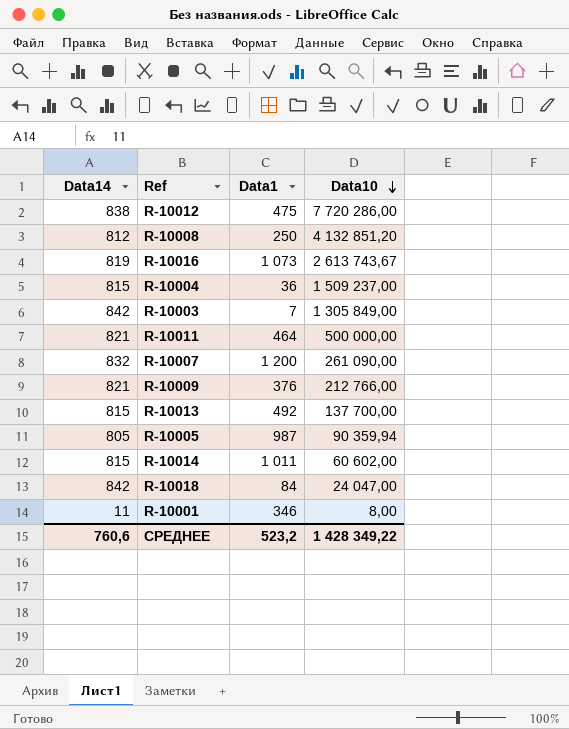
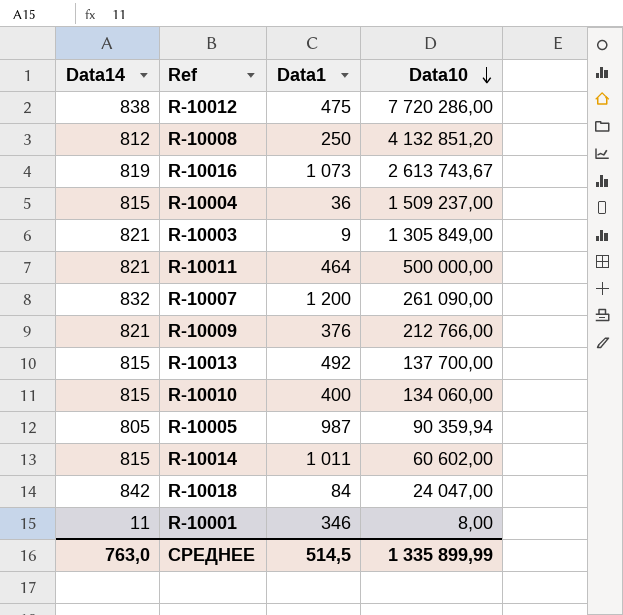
R-10003 | Data14: 842 -> 821
R-10003 | Data1: 7 -> 9
row R-10010: none -> 815 | 400 | 134 060,00
СРЕДНЕЕ | Data14: 760,6 -> 763,0
СРЕДНЕЕ | Data1: 523,2 -> 514,5
СРЕДНЕЕ | Data10: 1 428 349,22 -> 1 335 899,99

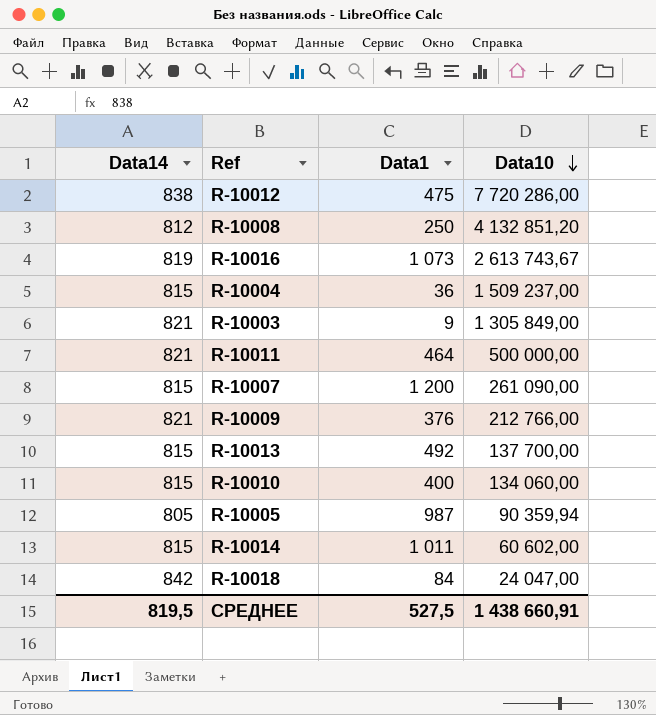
row R-10001: 11 | 346 | 8,00 -> none
R-10007 | Data14: 832 -> 815
СРЕДНЕЕ | Data14: 763,0 -> 819,5
СРЕДНЕЕ | Data1: 514,5 -> 527,5
СРЕДНЕЕ | Data10: 1 335 899,99 -> 1 438 660,91

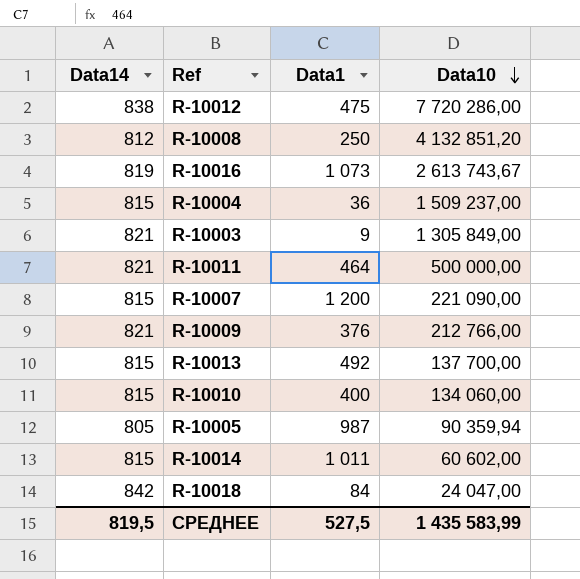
R-10007 | Data10: 261 090,00 -> 221 090,00
СРЕДНЕЕ | Data10: 1 438 660,91 -> 1 435 583,99

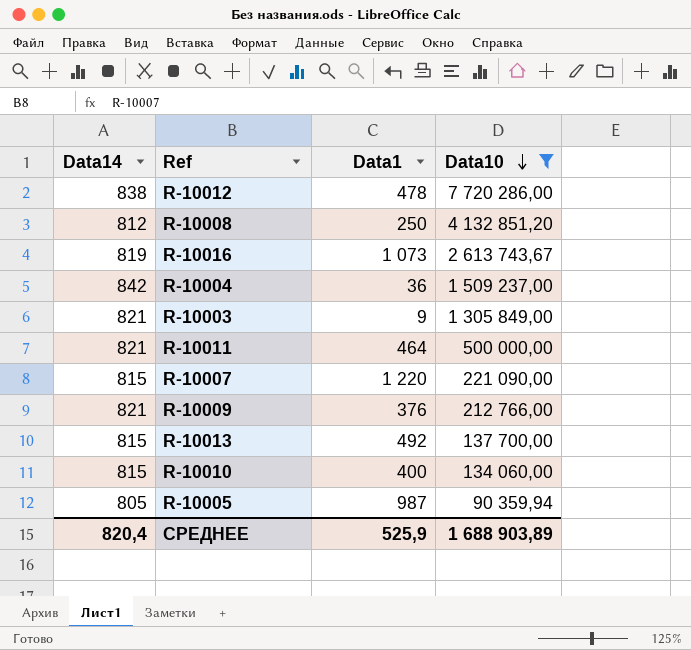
filter: none -> Data10 >= 90 359,94
R-10012 | Data1: 475 -> 478
R-10004 | Data14: 815 -> 842
R-10007 | Data1: 1 200 -> 1 220
СРЕДНЕЕ | Data14: 819,5 -> 820,4
СРЕДНЕЕ | Data1: 527,5 -> 525,9
СРЕДНЕЕ | Data10: 1 435 583,99 -> 1 688 903,89

